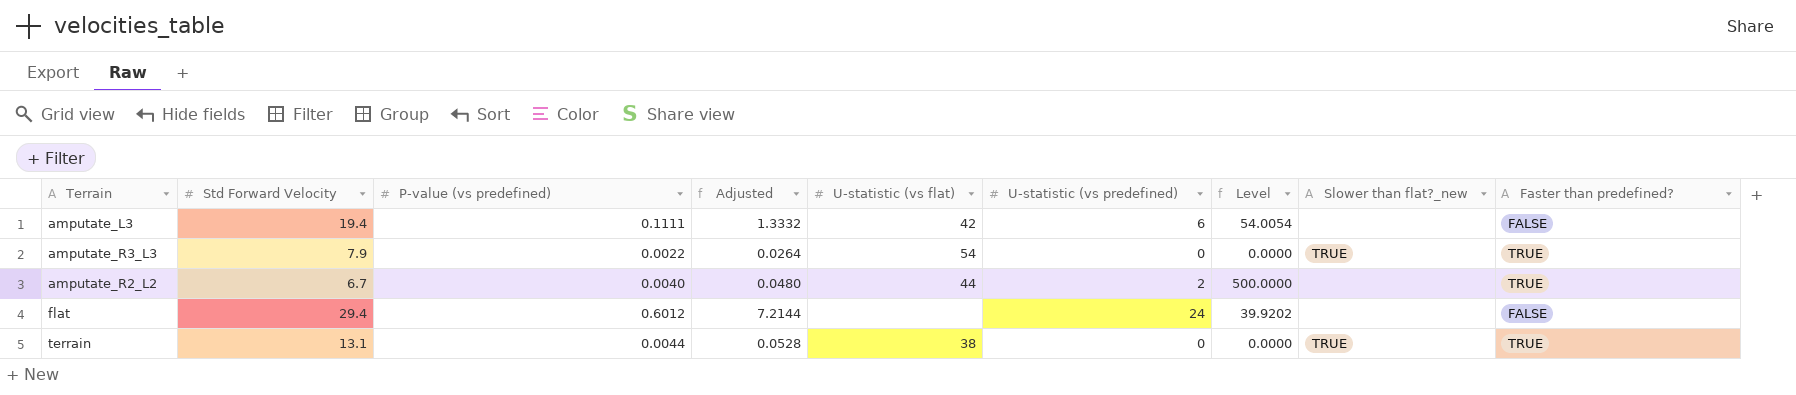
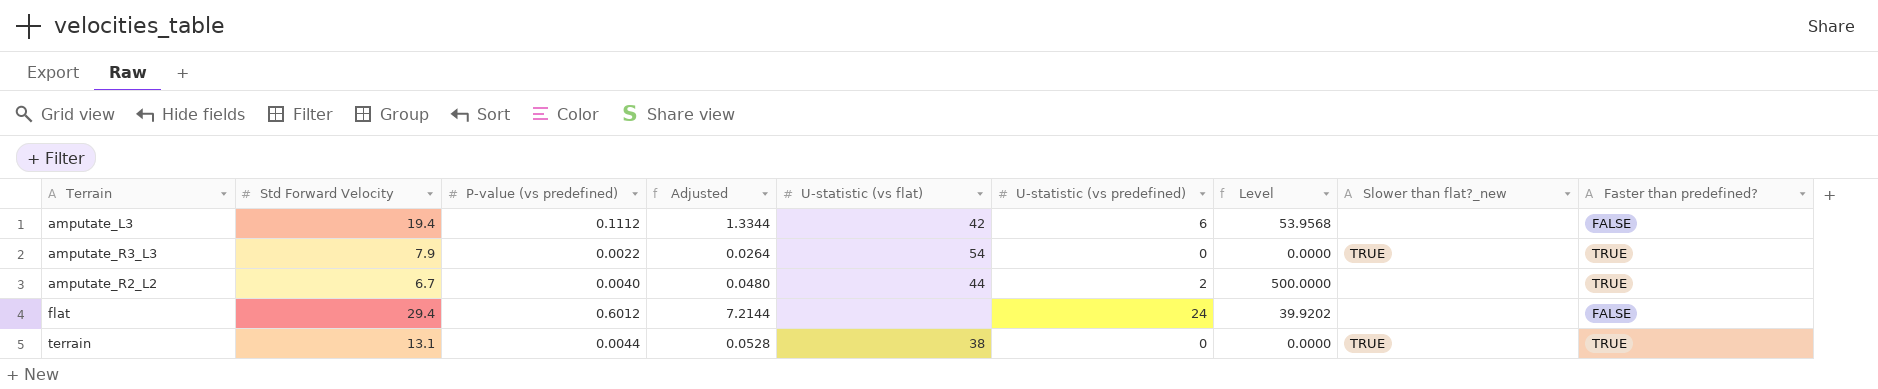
amputate_L3 | P-value (vs predefined): 0.1111 -> 0.1112
amputate_L3 | Adjusted: 1.3332 -> 1.3344
amputate_L3 | Level: 54.0054 -> 53.9568

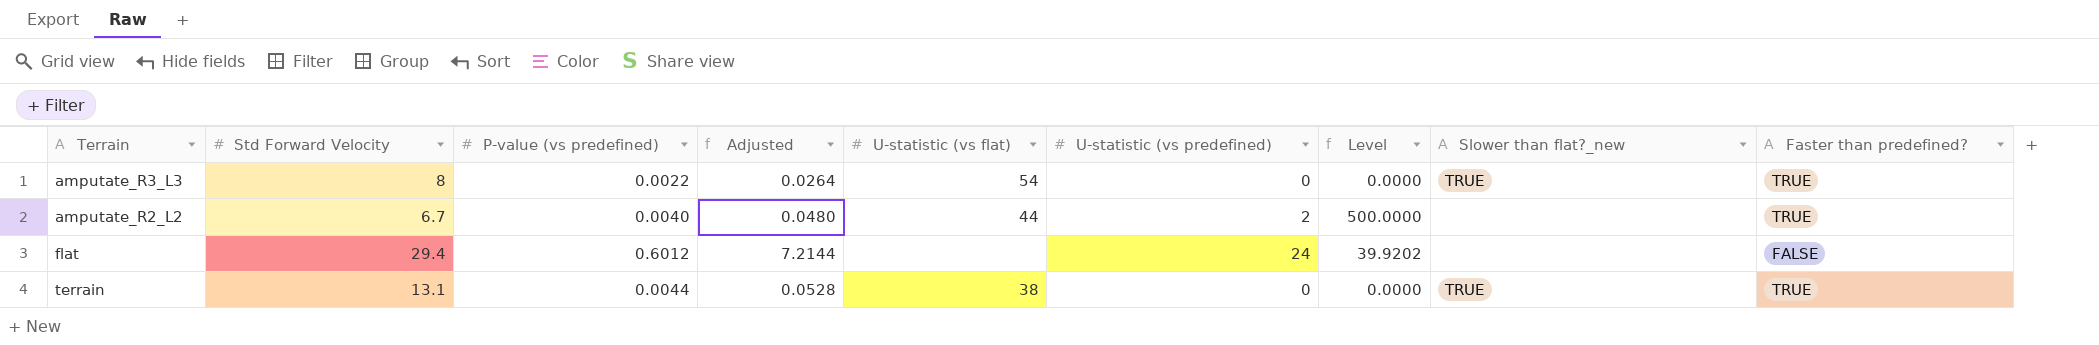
row amputate_L3: 19.4 | 0.1112 | 1.3344 | 42 | 6 | 53.9568 | none | FALSE -> none
amputate_R3_L3 | Std Forward Velocity: 7.9 -> 8

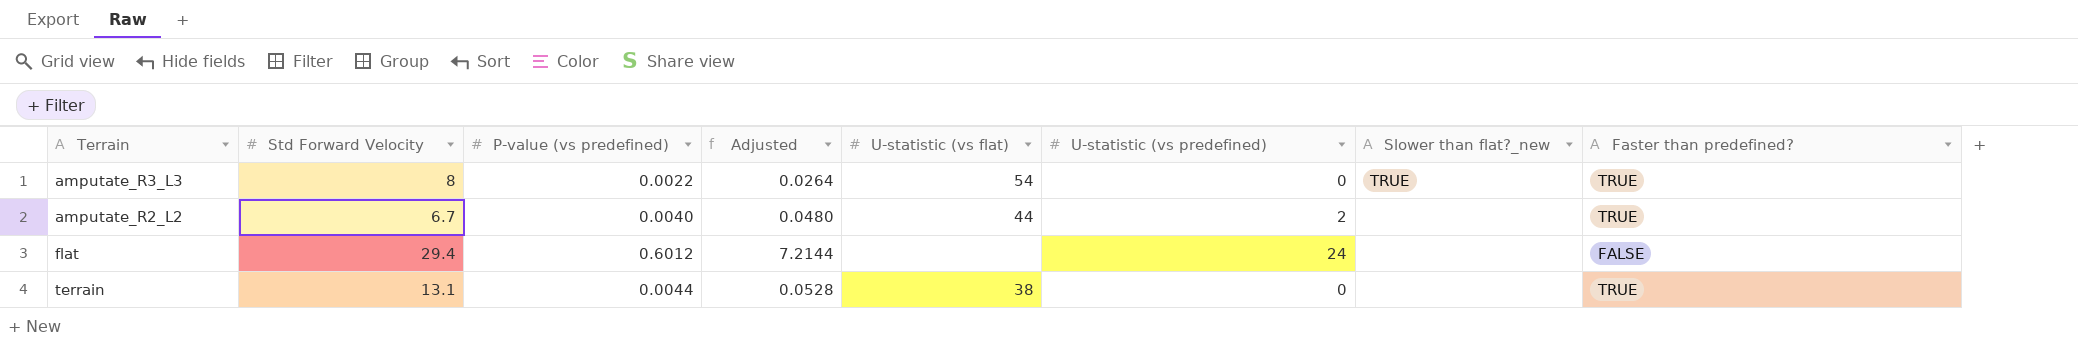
column Level | formula: [U-statistic (vs predefined)] / [P-value (vs predefined)] -> none
terrain | Slower than flat?_new: TRUE -> none

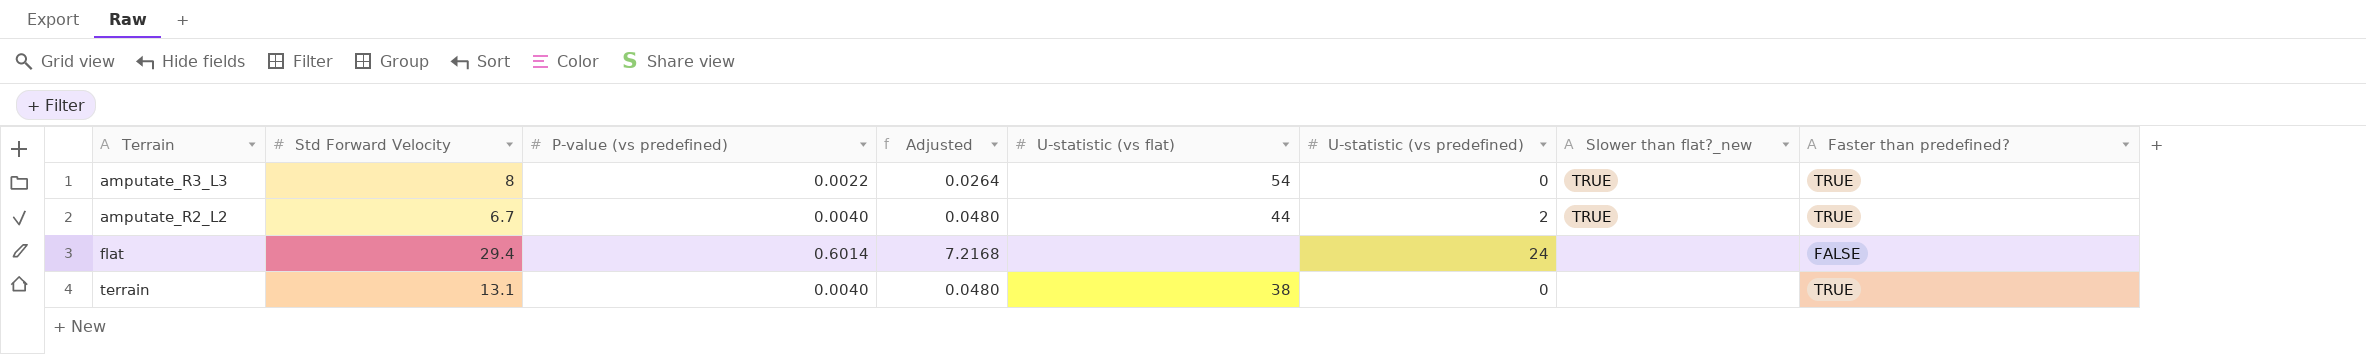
amputate_R2_L2 | Slower than flat?_new: none -> TRUE
flat | P-value (vs predefined): 0.6012 -> 0.6014
flat | Adjusted: 7.2144 -> 7.2168
terrain | P-value (vs predefined): 0.0044 -> 0.0040
terrain | Adjusted: 0.0528 -> 0.0480

